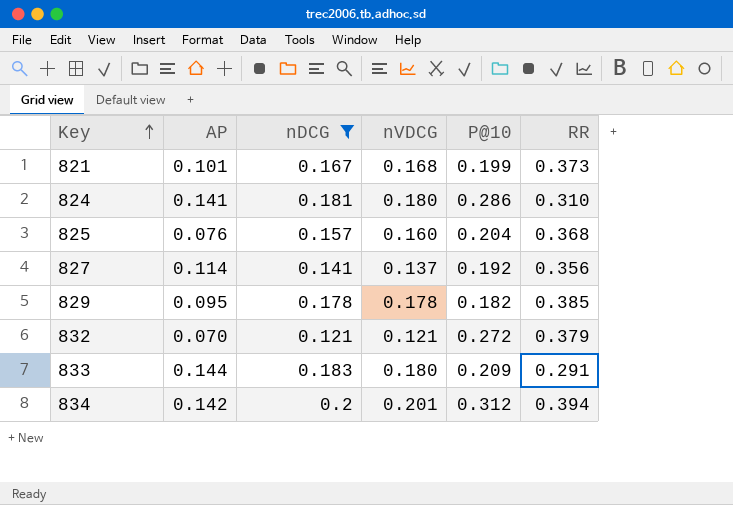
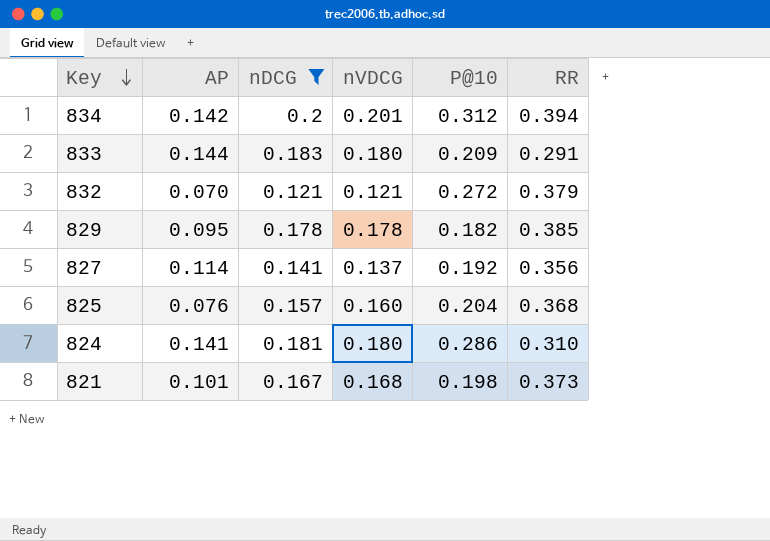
row order: Key ascending -> Key descending
821 | P@10: 0.199 -> 0.198

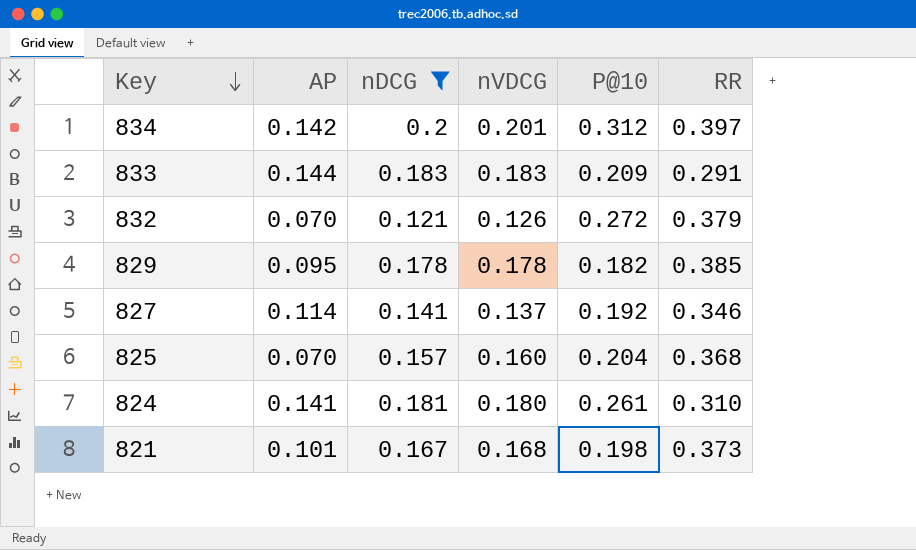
834 | RR: 0.394 -> 0.397
833 | nVDCG: 0.180 -> 0.183
832 | nVDCG: 0.121 -> 0.126
827 | RR: 0.356 -> 0.346
825 | AP: 0.076 -> 0.070
824 | P@10: 0.286 -> 0.261

